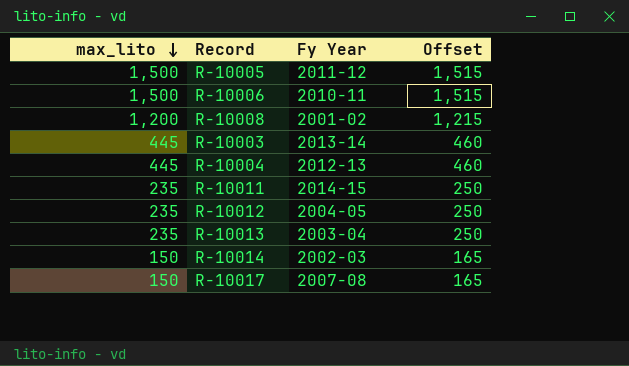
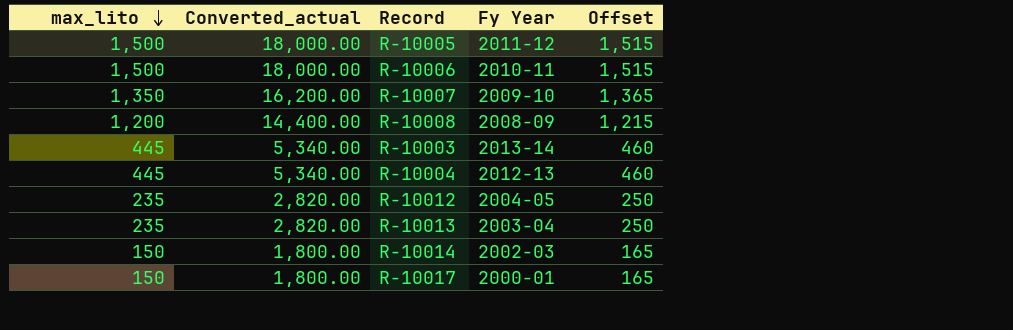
column Converted_actual | formula: none -> [max_lito] * 12
row R-10011: 235 | 2014-15 | 250 -> none
row R-10007: none -> 1,350 | 16,200.00 | 2009-10 | 1,365
R-10008 | Fy Year: 2001-02 -> 2008-09
R-10017 | Fy Year: 2007-08 -> 2000-01

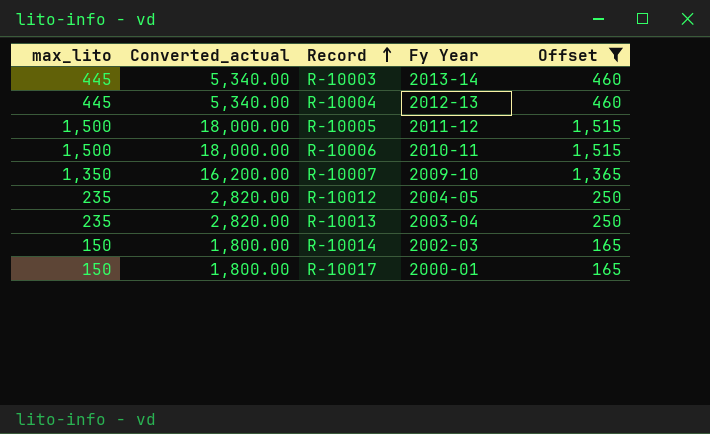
filter: none -> Offset != 1,215
row order: max_lito descending -> Record ascending

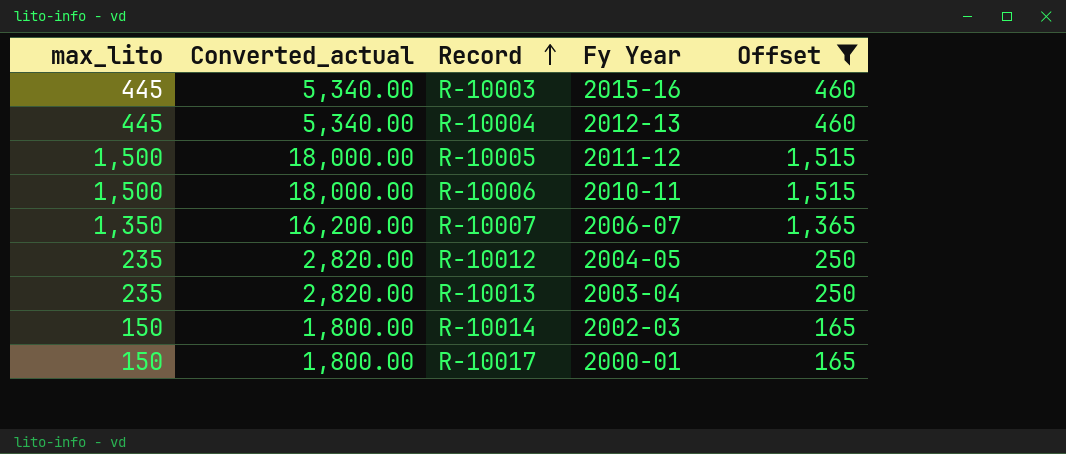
R-10003 | Fy Year: 2013-14 -> 2015-16
R-10007 | Fy Year: 2009-10 -> 2006-07

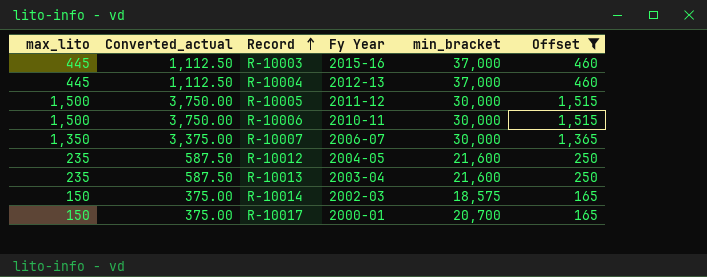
column Converted_actual | formula: [max_lito] * 12 -> [max_lito] * 2.5
column min_bracket | position: none -> 5

